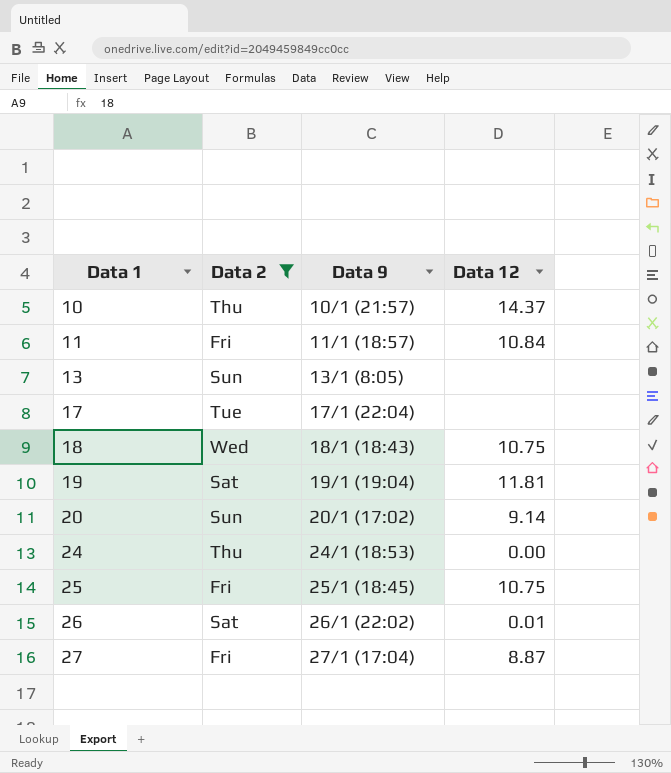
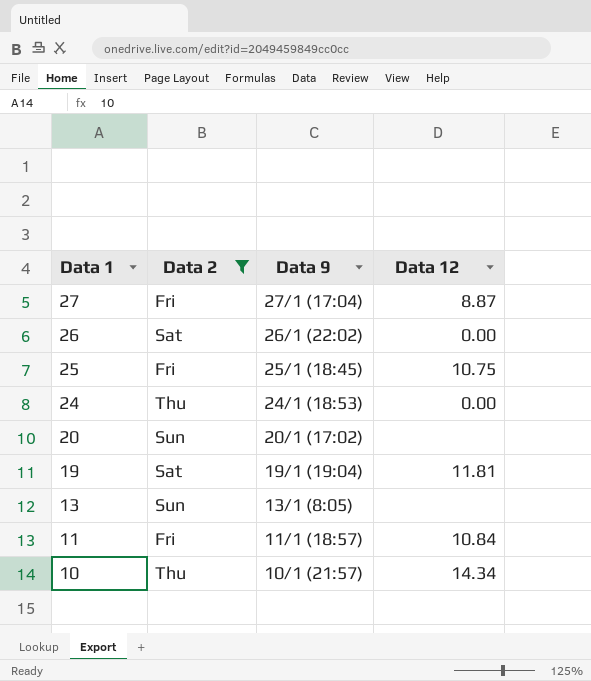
row order: Data 1 ascending -> Data 1 descending
row 17: Tue | 17/1 (22:04) | none -> none
row 18: Wed | 18/1 (18:43) | 10.75 -> none
26 | Data 12: 0.01 -> 0.00
20 | Data 12: 9.14 -> none
10 | Data 12: 14.37 -> 14.34

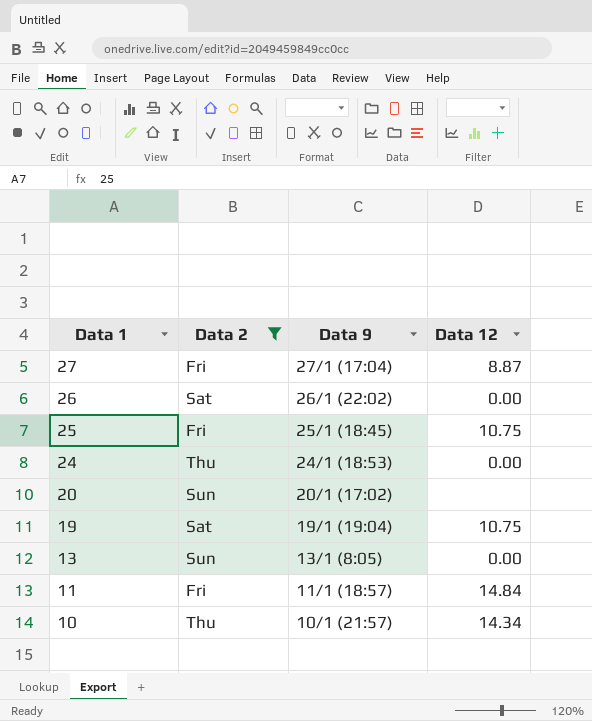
19 | Data 12: 11.81 -> 10.75
13 | Data 12: none -> 0.00
11 | Data 12: 10.84 -> 14.84

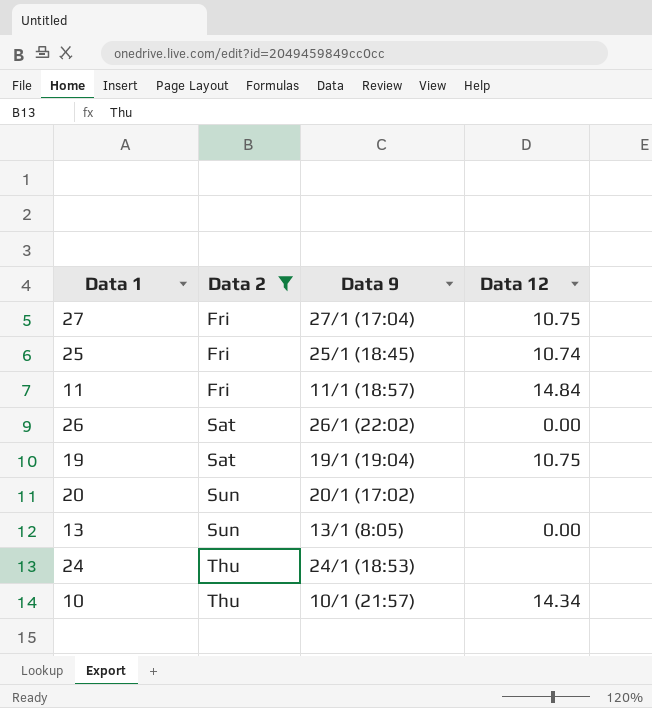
row order: Data 1 descending -> Data 2 ascending
27 | Data 12: 8.87 -> 10.75
25 | Data 12: 10.75 -> 10.74
24 | Data 12: 0.00 -> none

